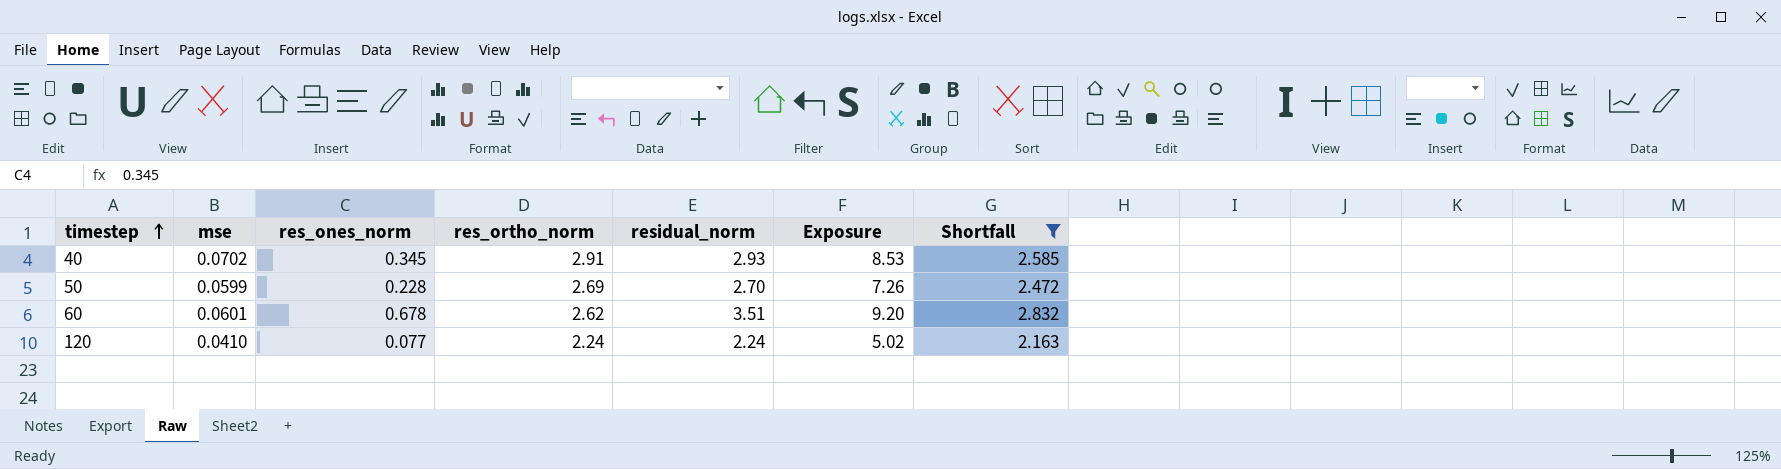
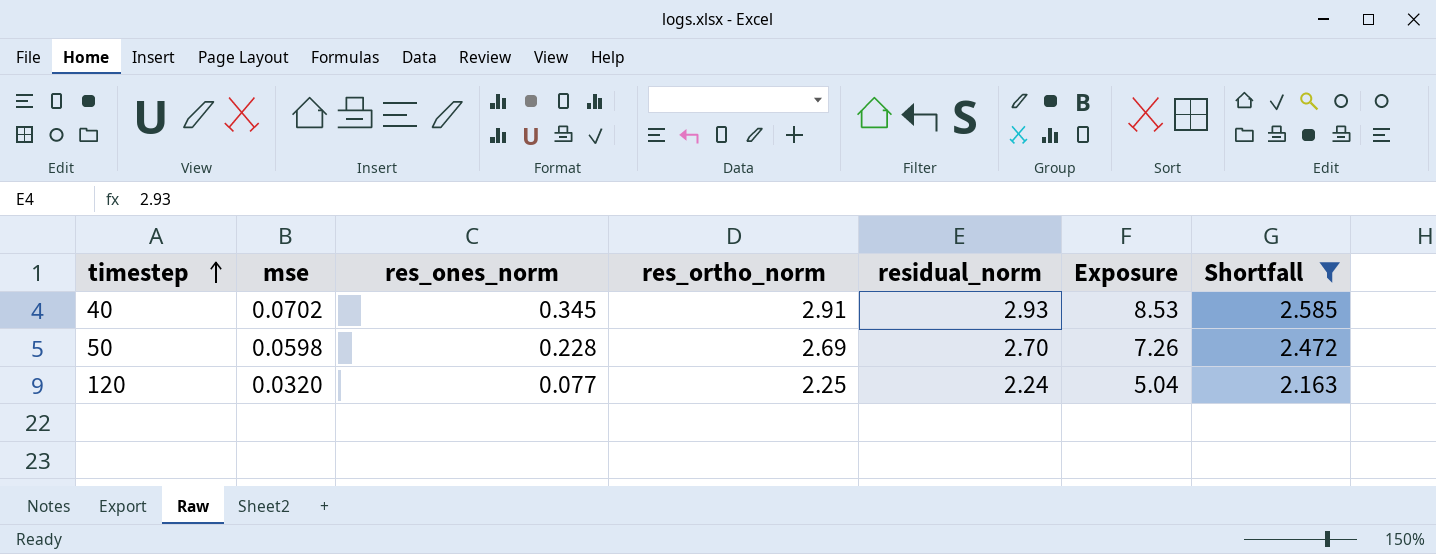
row 60: 0.0601 | 0.678 | 2.62 | 3.51 | 9.20 | 2.832 -> none
50 | mse: 0.0599 -> 0.0598
120 | mse: 0.0410 -> 0.0320
120 | res_ortho_norm: 2.24 -> 2.25
120 | Exposure: 5.02 -> 5.04

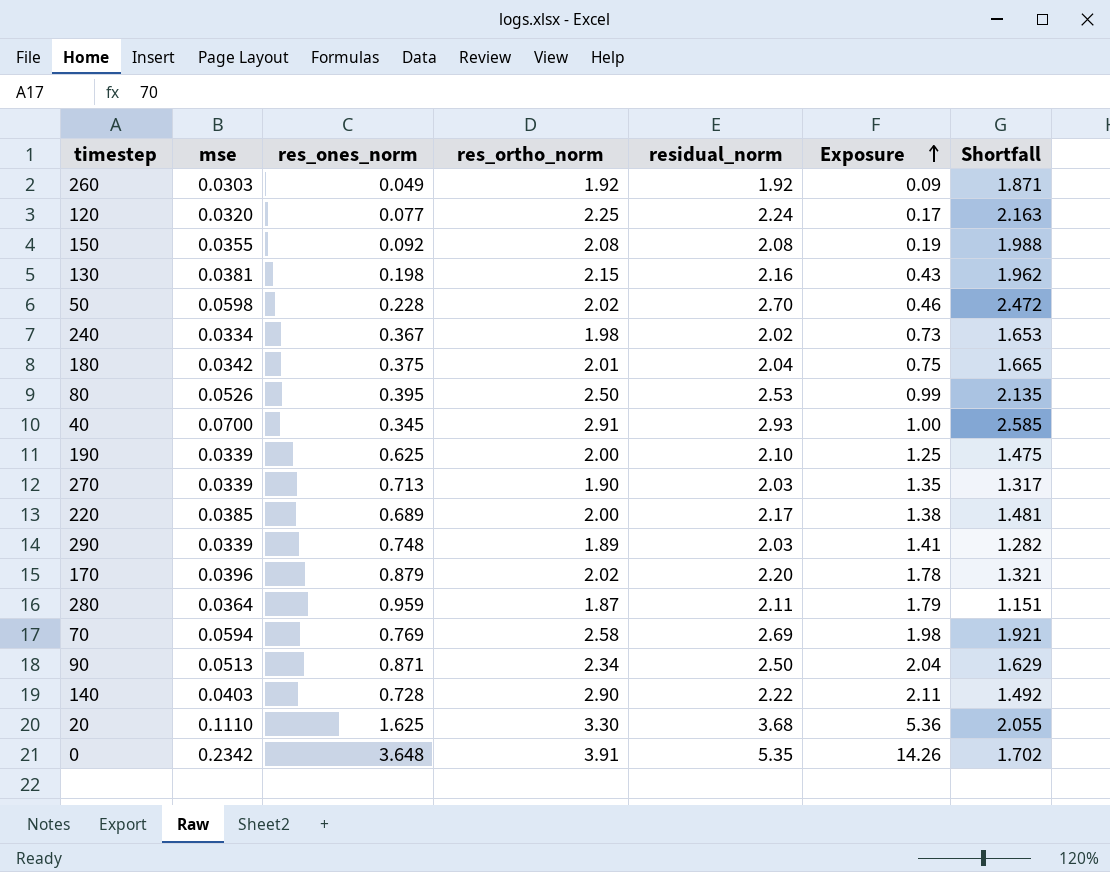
filter: Shortfall >= 2.163 -> none
row order: timestep ascending -> Exposure ascending
column Exposure | formula: [res_ortho_norm] * [residual_norm] -> [res_ones_norm] * [res_ortho_norm]
50 | res_ortho_norm: 2.69 -> 2.02
40 | mse: 0.0702 -> 0.0700

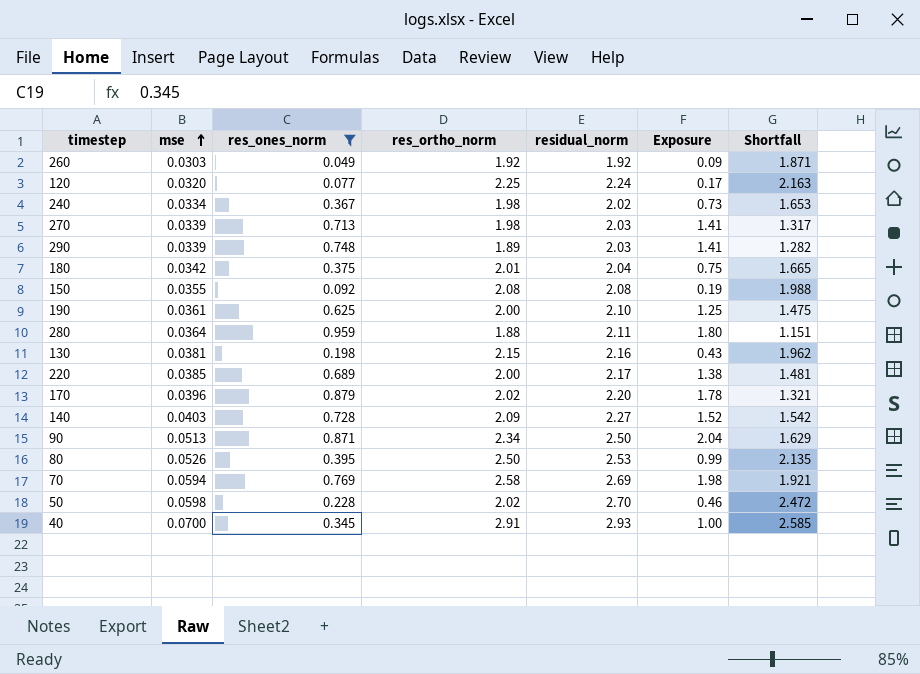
filter: none -> res_ones_norm <= 0.959
row order: Exposure ascending -> mse ascending
270 | res_ortho_norm: 1.90 -> 1.98
270 | Exposure: 1.35 -> 1.41
190 | mse: 0.0339 -> 0.0361
280 | res_ortho_norm: 1.87 -> 1.88
280 | Exposure: 1.79 -> 1.80
140 | res_ortho_norm: 2.90 -> 2.09
140 | residual_norm: 2.22 -> 2.27
140 | Exposure: 2.11 -> 1.52
140 | Shortfall: 1.492 -> 1.542

